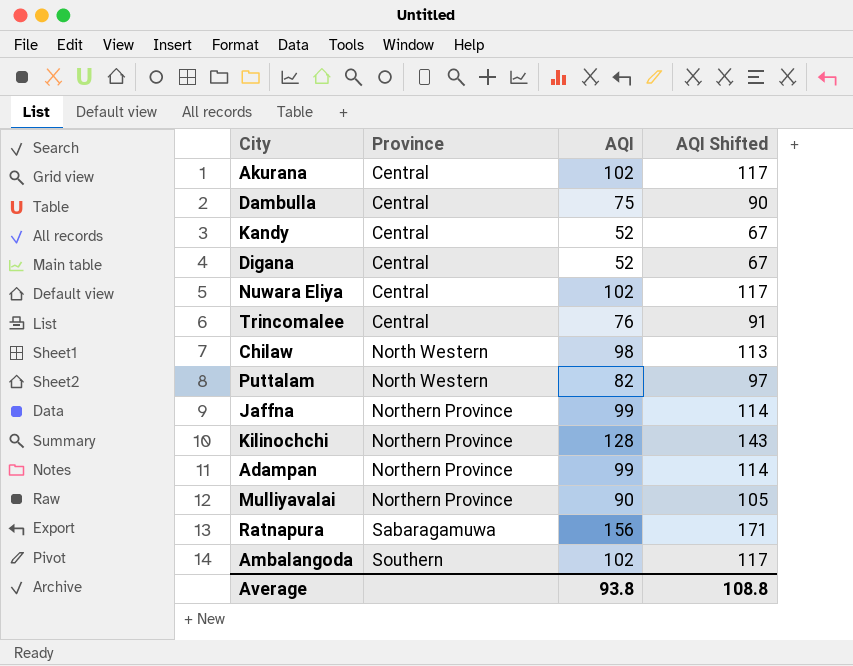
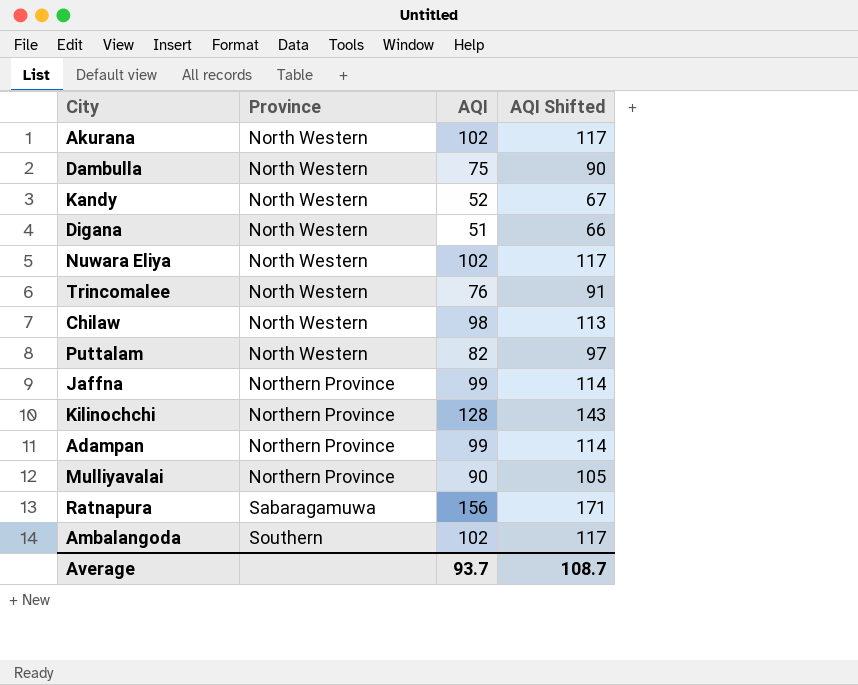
Akurana | Province: Central -> North Western
Dambulla | Province: Central -> North Western
Kandy | Province: Central -> North Western
Digana | Province: Central -> North Western
Digana | AQI: 52 -> 51
Digana | AQI Shifted: 67 -> 66
Nuwara Eliya | Province: Central -> North Western
Trincomalee | Province: Central -> North Western
Average | AQI: 93.8 -> 93.7
Average | AQI Shifted: 108.8 -> 108.7

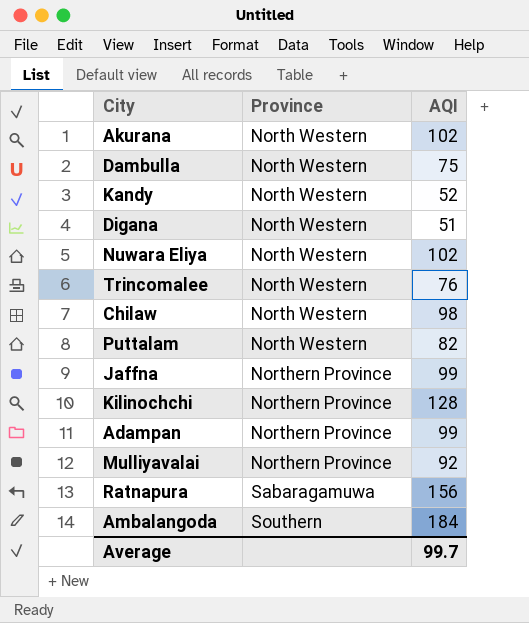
column AQI Shifted | formula: [AQI] + 15 -> none
Mulliyavalai | AQI: 90 -> 92
Ambalangoda | AQI: 102 -> 184
Average | AQI: 93.7 -> 99.7

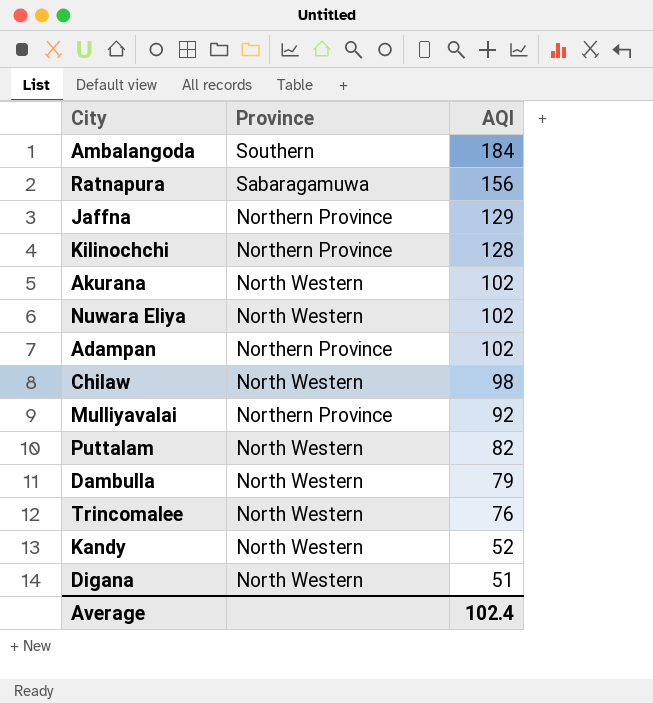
row order: Province ascending -> AQI descending
Jaffna | AQI: 99 -> 129
Adampan | AQI: 99 -> 102
Dambulla | AQI: 75 -> 79
Average | AQI: 99.7 -> 102.4

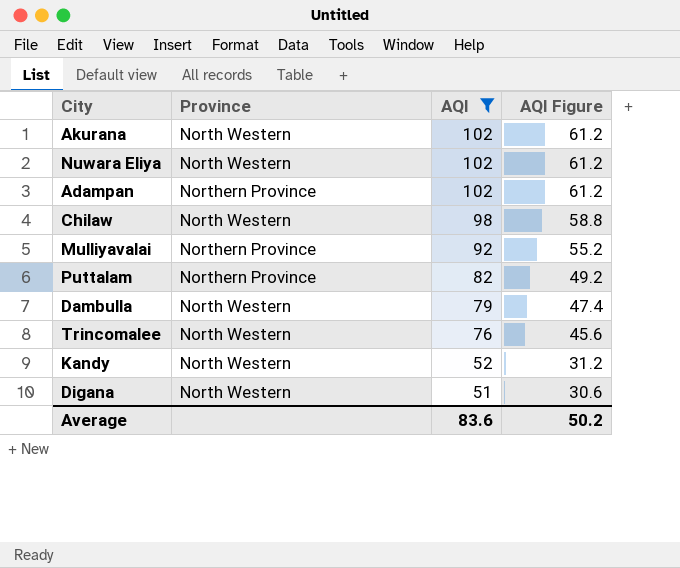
filter: none -> AQI <= 102
column AQI Figure | formula: none -> [AQI] * 0.6
Puttalam | Province: North Western -> Northern Province
Average | AQI: 102.4 -> 83.6

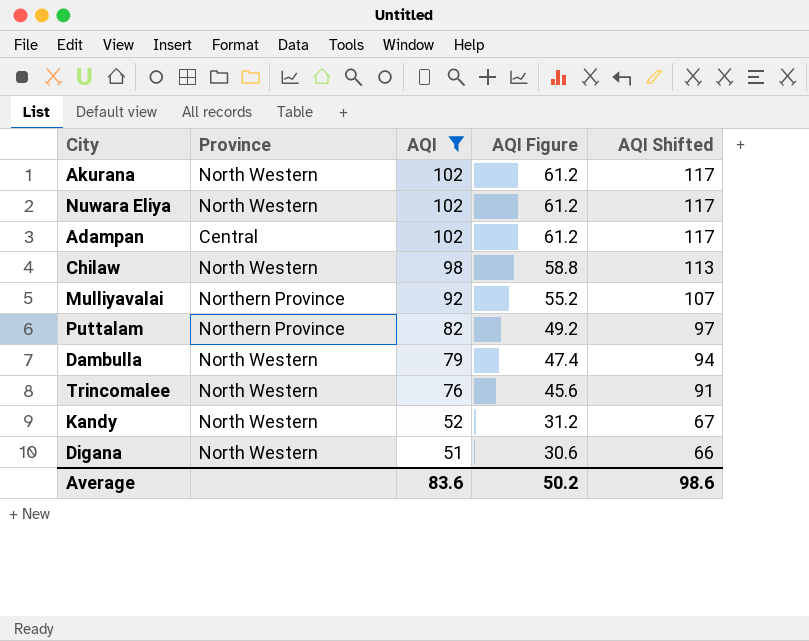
column AQI Shifted | formula: none -> [AQI] + 15
Adampan | Province: Northern Province -> Central

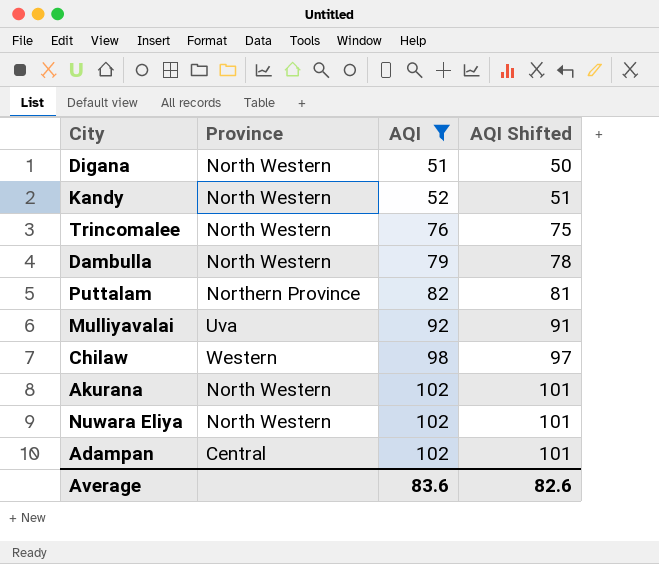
row order: AQI descending -> AQI ascending
column AQI Figure | formula: [AQI] * 0.6 -> none
column AQI Shifted | formula: [AQI] + 15 -> [AQI] - 1
Mulliyavalai | Province: Northern Province -> Uva
Chilaw | Province: North Western -> Western
Average | AQI Shifted: 98.6 -> 82.6

